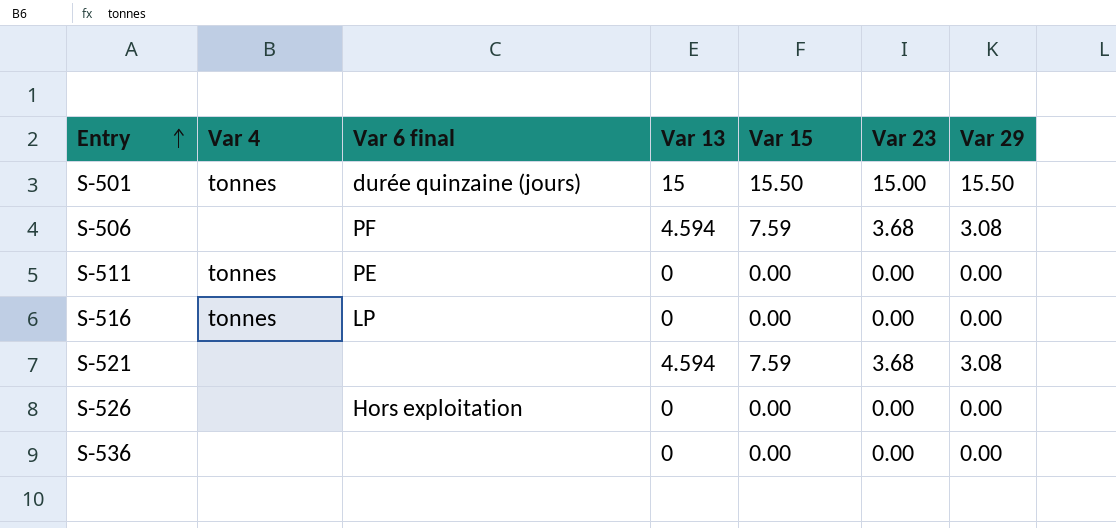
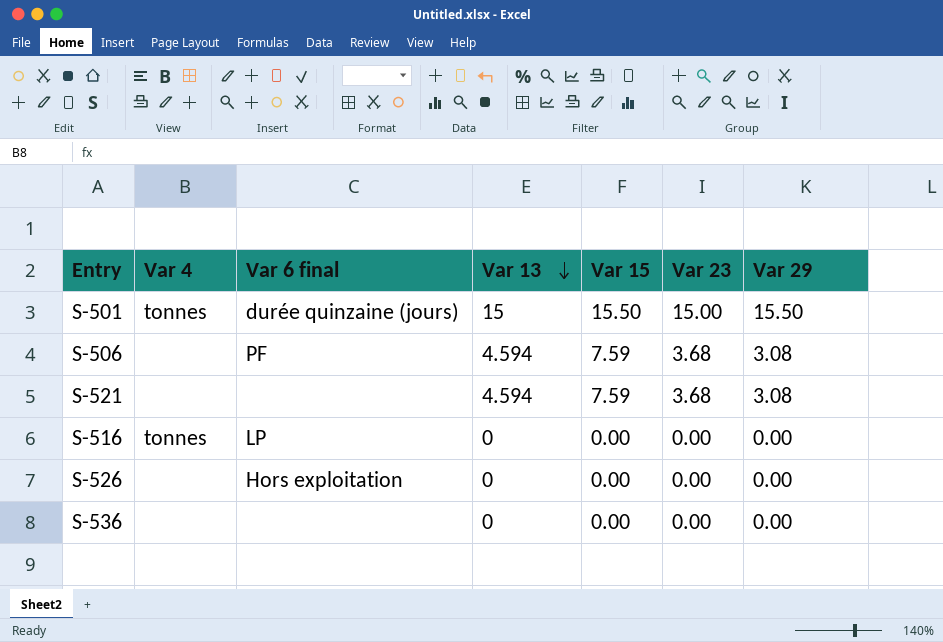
row order: Entry ascending -> Var 13 descending
row S-511: tonnes | PE | 0 | 0.00 | 0.00 | 0.00 -> none

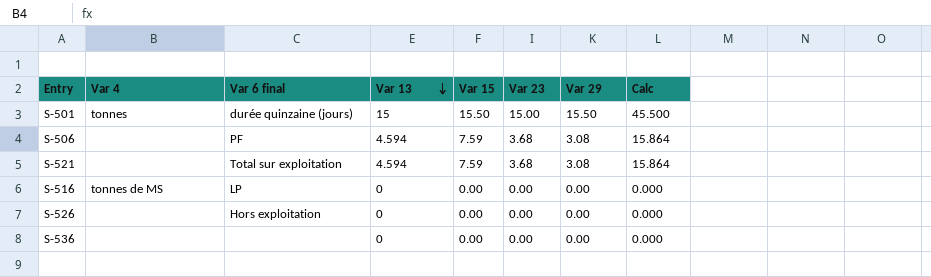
column Calc | formula: none -> [Var 13] + [Var 15] + [Var 23]
S-521 | Var 6 final: none -> Total sur exploitation
S-516 | Var 4: tonnes -> tonnes de MS

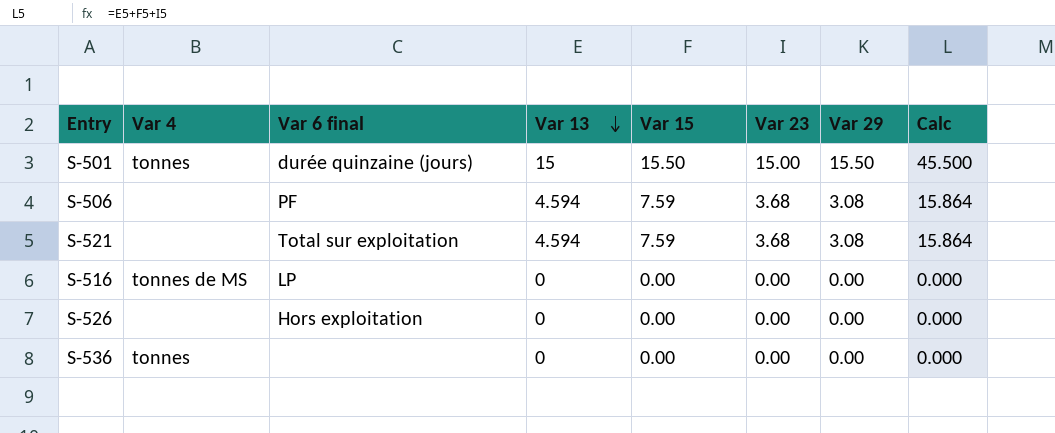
S-536 | Var 4: none -> tonnes

